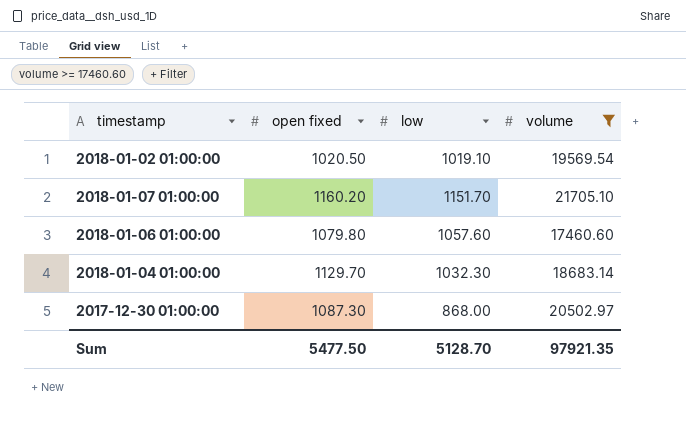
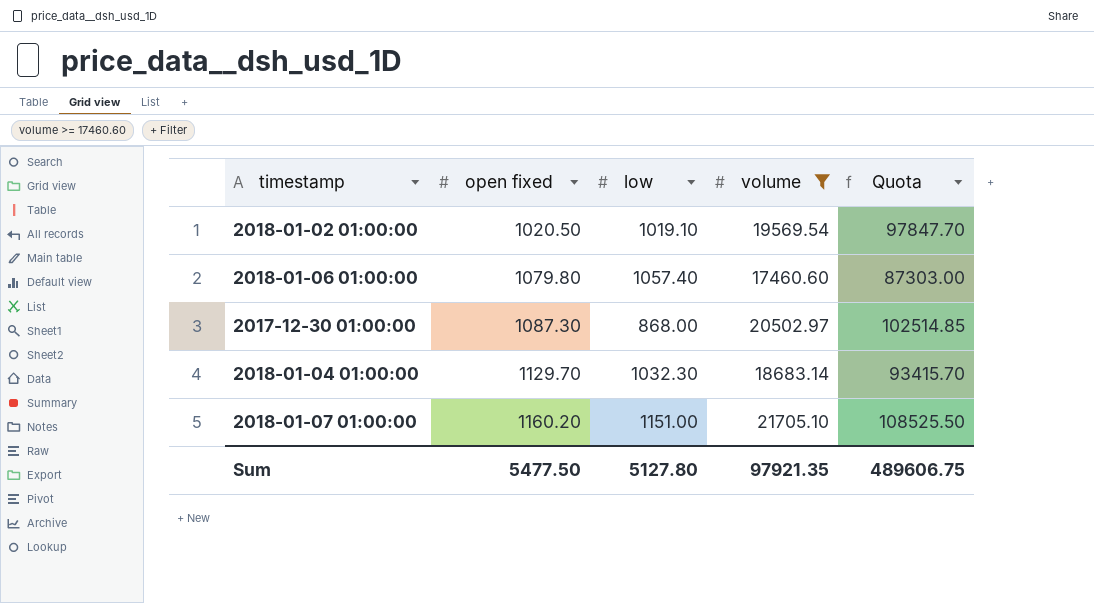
row order: none -> open fixed ascending
column Quota | formula: none -> [volume] * 5
2018-01-06 01:00:00 | low: 1057.60 -> 1057.40
2018-01-07 01:00:00 | low: 1151.70 -> 1151.00
Sum | low: 5128.70 -> 5127.80

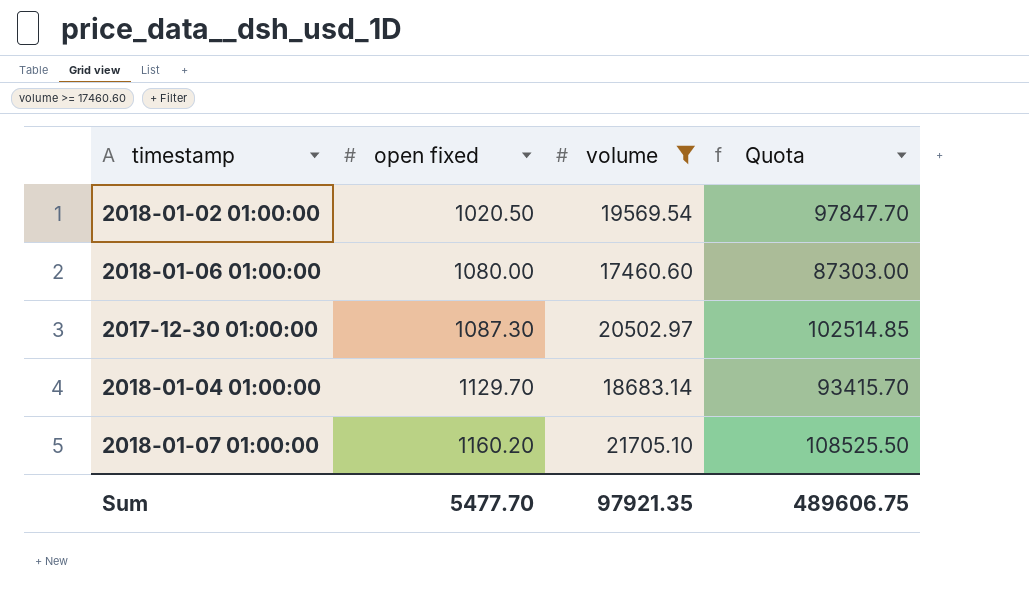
column low | position: 3 -> none
2018-01-06 01:00:00 | open fixed: 1079.80 -> 1080.00
Sum | open fixed: 5477.50 -> 5477.70

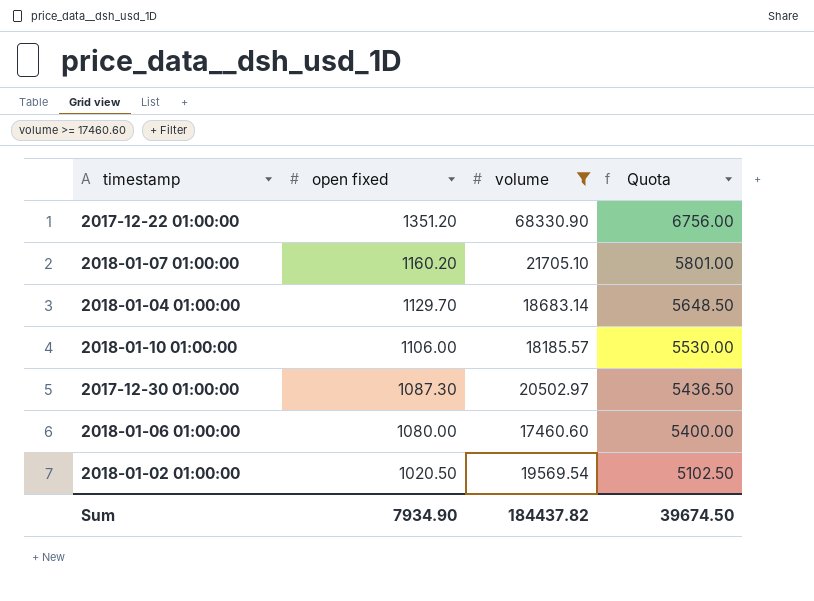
row order: open fixed ascending -> open fixed descending
column Quota | formula: [volume] * 5 -> [open fixed] * 5
row 2017-12-22 01:00:00: none -> 1351.20 | 68330.90 | 6756.00
row 2018-01-10 01:00:00: none -> 1106.00 | 18185.57 | 5530.00
Sum | open fixed: 5477.70 -> 7934.90
Sum | volume: 97921.35 -> 184437.82
Sum | Quota: 489606.75 -> 39674.50

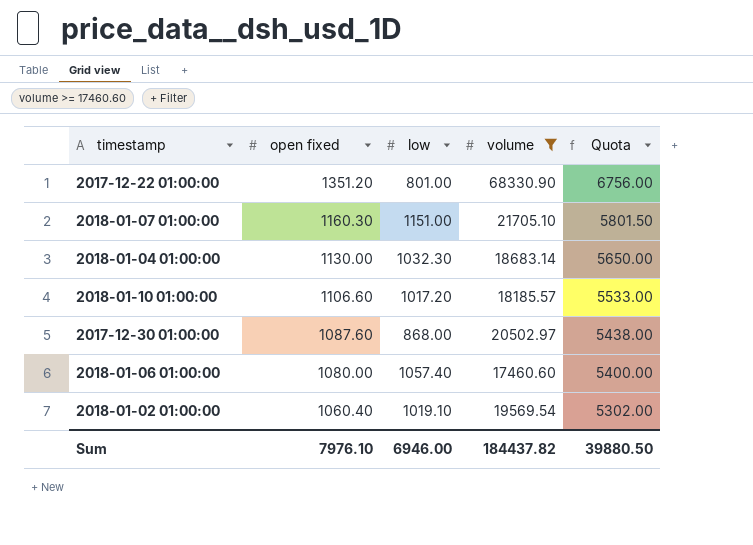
column low | position: none -> 3
2018-01-07 01:00:00 | open fixed: 1160.20 -> 1160.30
2018-01-07 01:00:00 | Quota: 5801.00 -> 5801.50
2018-01-04 01:00:00 | open fixed: 1129.70 -> 1130.00
2018-01-04 01:00:00 | Quota: 5648.50 -> 5650.00
2018-01-10 01:00:00 | open fixed: 1106.00 -> 1106.60
2018-01-10 01:00:00 | Quota: 5530.00 -> 5533.00
2017-12-30 01:00:00 | open fixed: 1087.30 -> 1087.60
2017-12-30 01:00:00 | Quota: 5436.50 -> 5438.00
2018-01-02 01:00:00 | open fixed: 1020.50 -> 1060.40
2018-01-02 01:00:00 | Quota: 5102.50 -> 5302.00
Sum | open fixed: 7934.90 -> 7976.10
Sum | Quota: 39674.50 -> 39880.50

